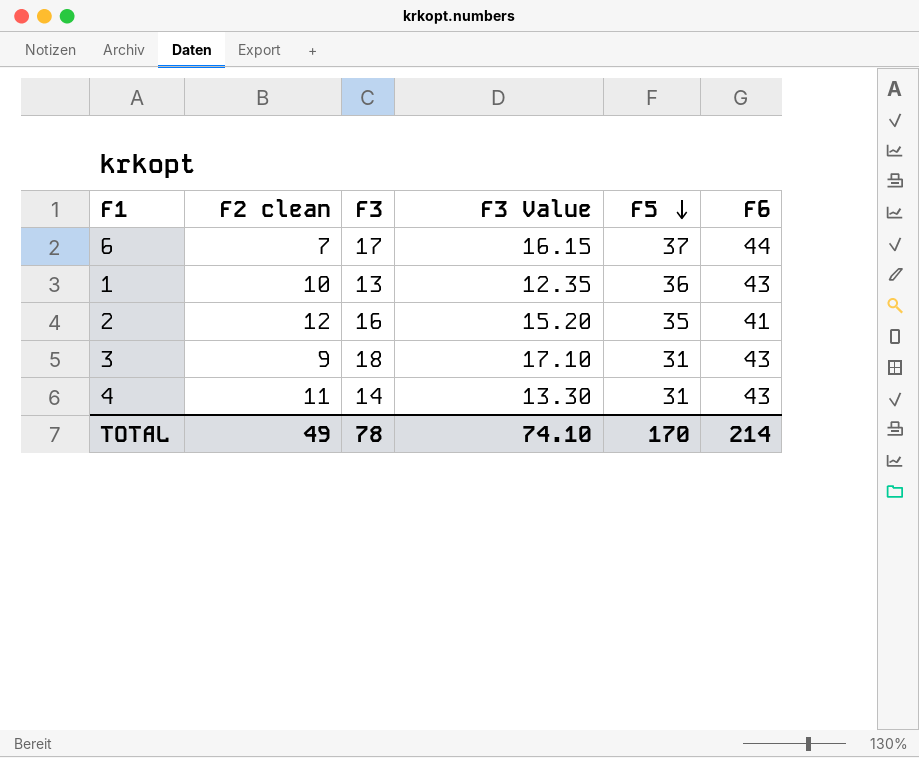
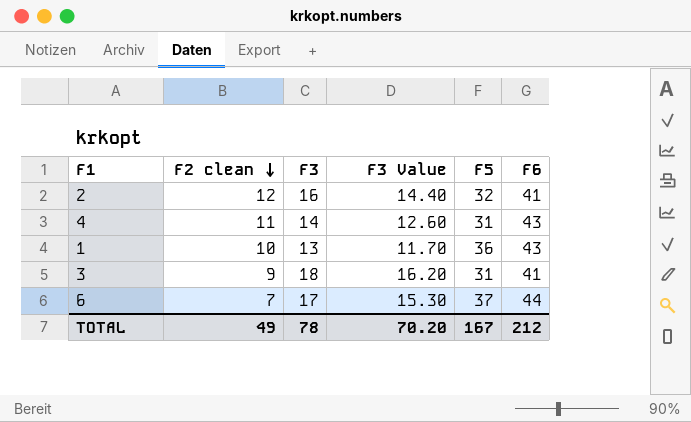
row order: F5 descending -> F2 clean descending
column F3 Value | formula: [F3] * 0.95 -> [F3] * 0.9
2 | F5: 35 -> 32
3 | F6: 43 -> 41
TOTAL | F3 Value: 74.10 -> 70.20
TOTAL | F5: 170 -> 167
TOTAL | F6: 214 -> 212

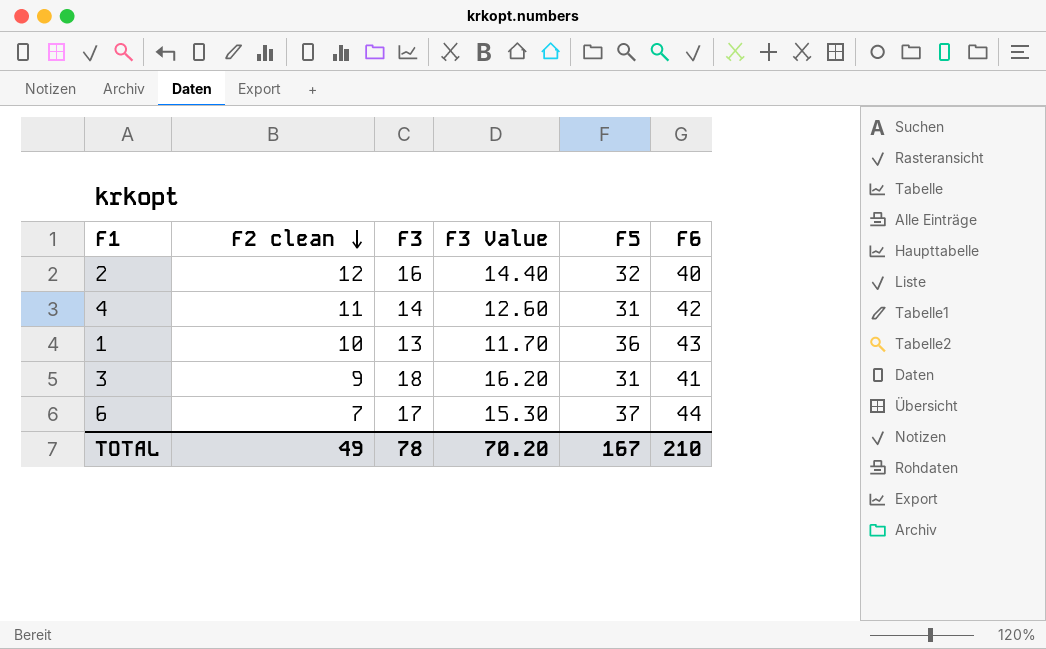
2 | F6: 41 -> 40
4 | F6: 43 -> 42
TOTAL | F6: 212 -> 210

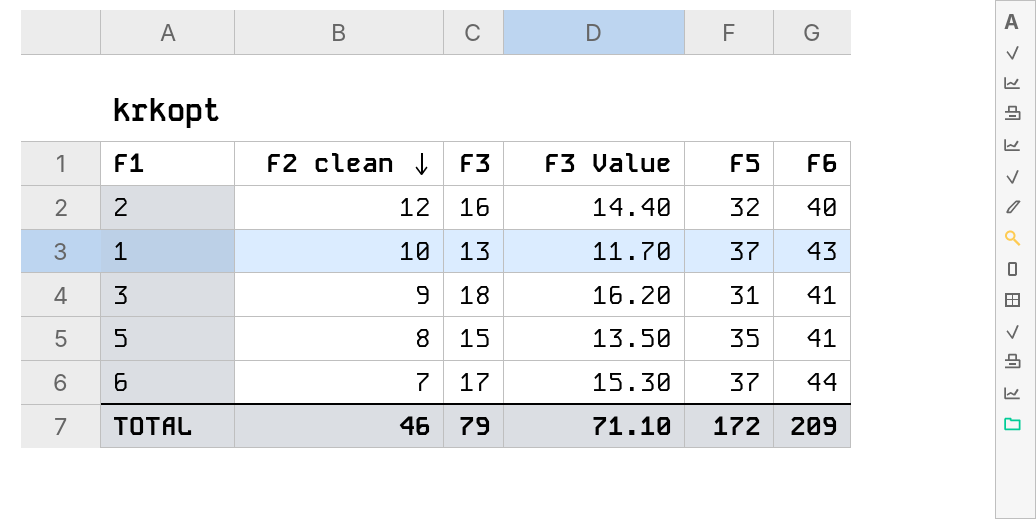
row 4: 11 | 14 | 12.60 | 31 | 42 -> none
1 | F5: 36 -> 37
row 5: none -> 8 | 15 | 13.50 | 35 | 41
TOTAL | F2 clean: 49 -> 46
TOTAL | F3: 78 -> 79
TOTAL | F3 Value: 70.20 -> 71.10
TOTAL | F5: 167 -> 172
TOTAL | F6: 210 -> 209

